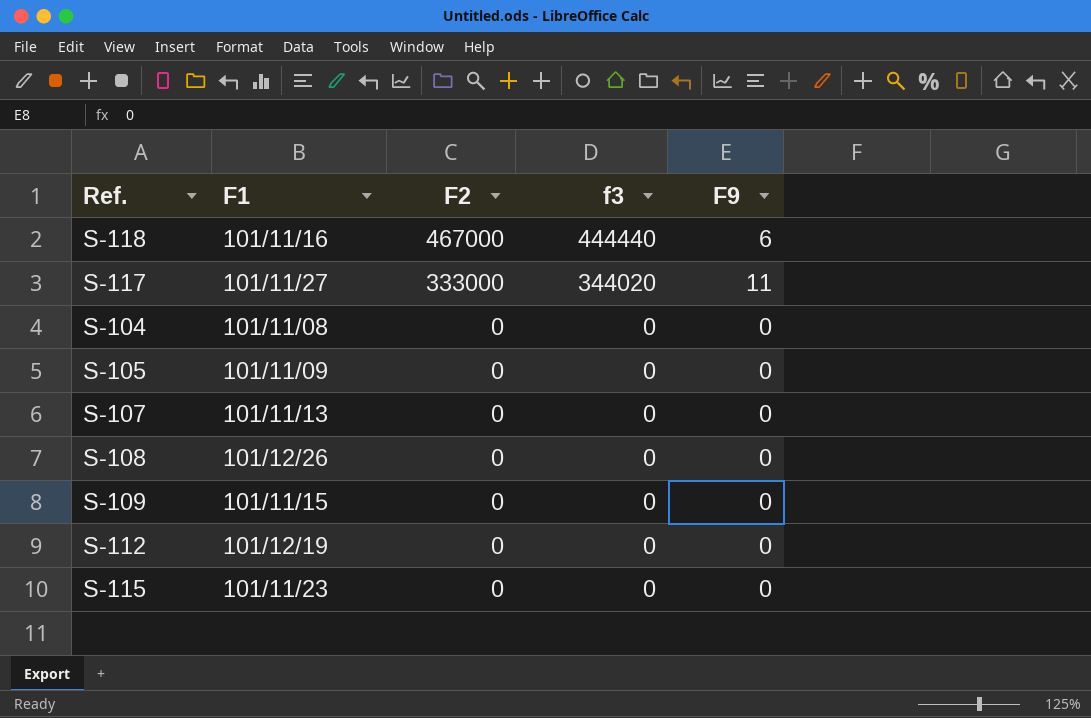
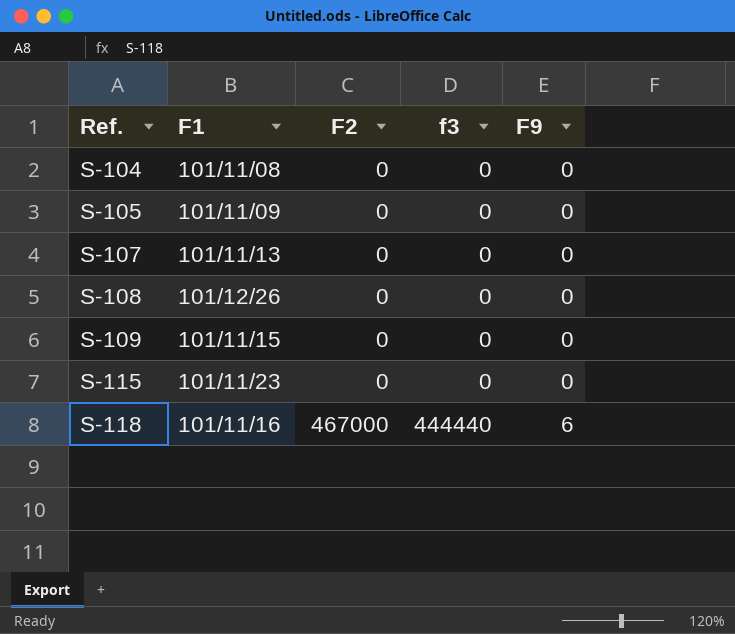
row order: F2 descending -> Ref. ascending
row S-117: 101/11/27 | 333000 | 344020 | 11 -> none
row S-112: 101/12/19 | 0 | 0 | 0 -> none

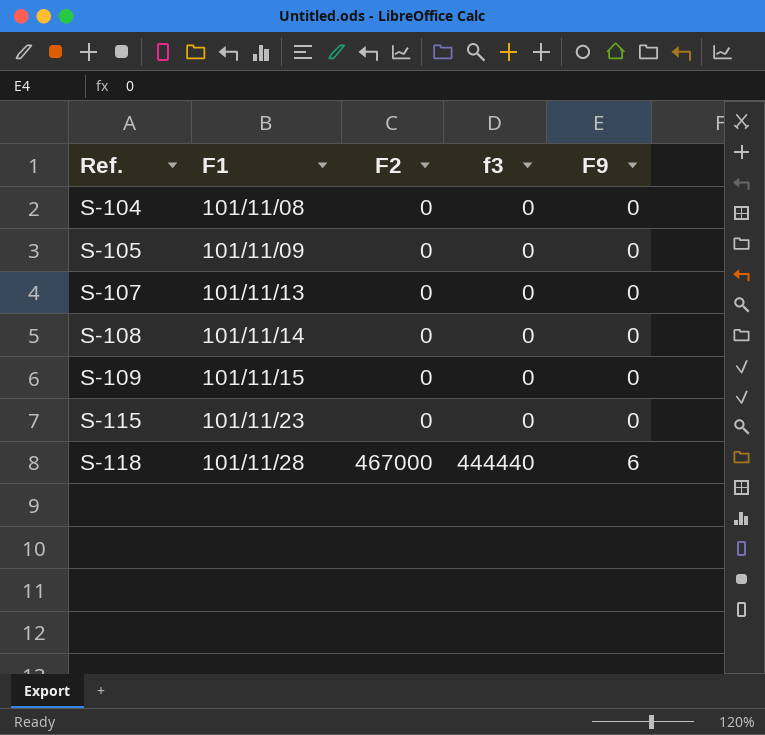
S-108 | F1: 101/12/26 -> 101/11/14
S-118 | F1: 101/11/16 -> 101/11/28

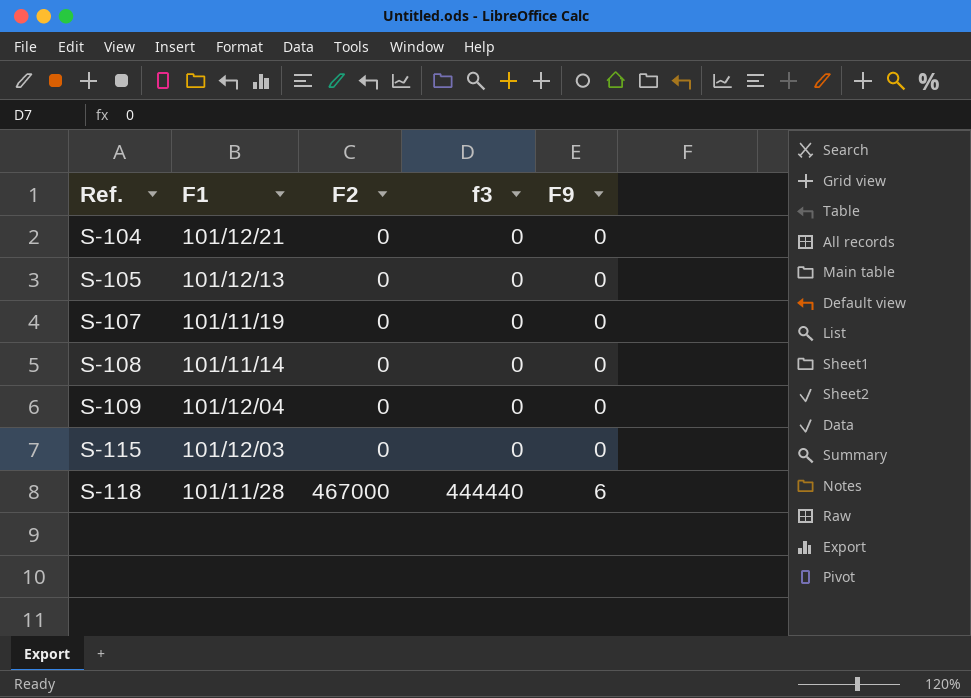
S-104 | F1: 101/11/08 -> 101/12/21
S-105 | F1: 101/11/09 -> 101/12/13
S-107 | F1: 101/11/13 -> 101/11/19
S-109 | F1: 101/11/15 -> 101/12/04
S-115 | F1: 101/11/23 -> 101/12/03

